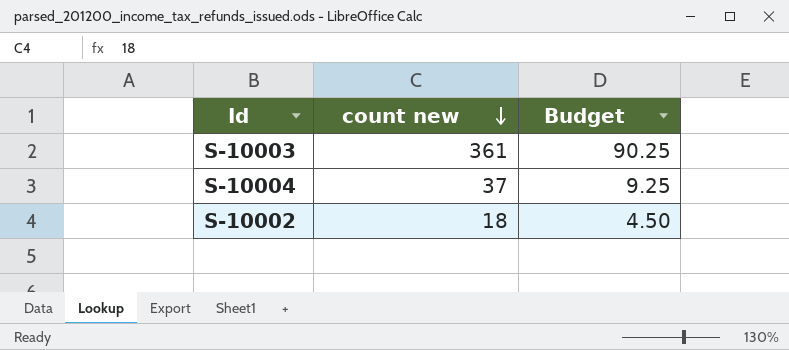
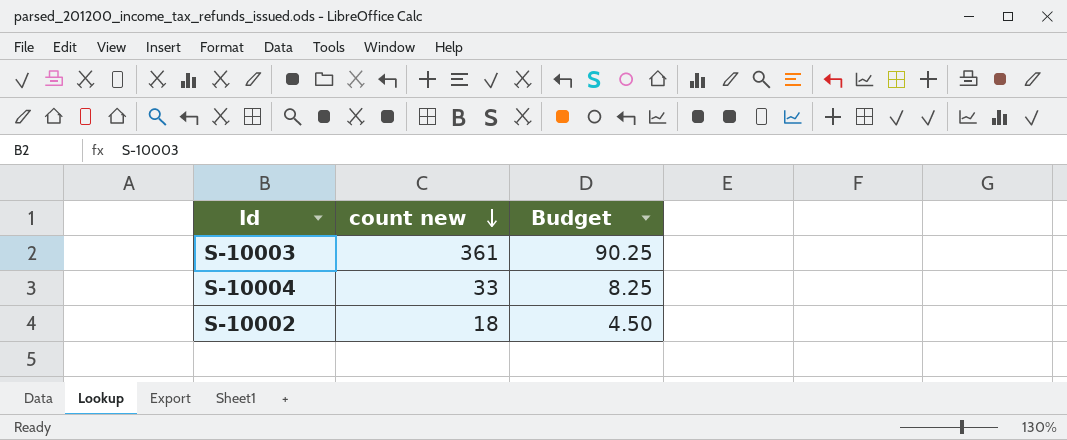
S-10004 | count new: 37 -> 33
S-10004 | Budget: 9.25 -> 8.25

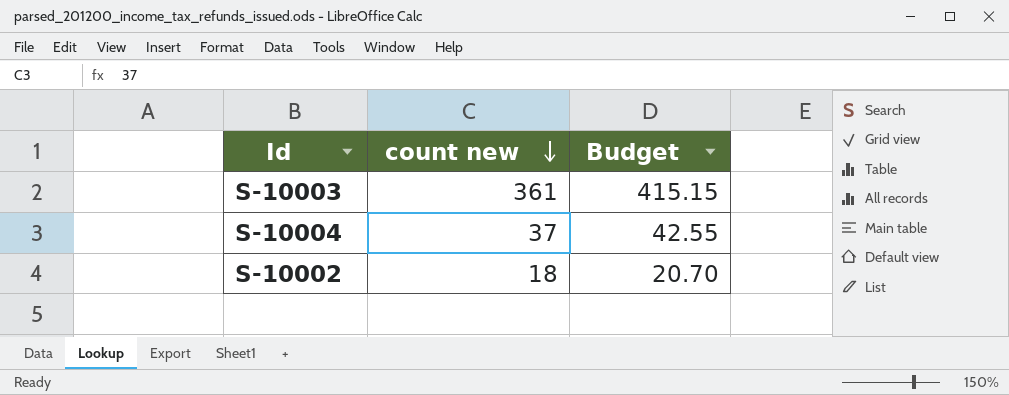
column Budget | formula: [count new] * 0.25 -> [count new] * 1.15
S-10004 | count new: 33 -> 37

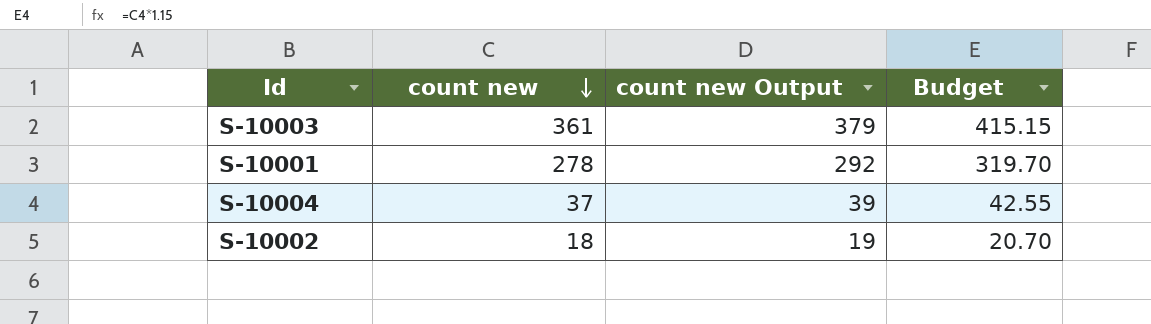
column count new Output | formula: none -> [count new] * 1.05
row S-10001: none -> 278 | 292 | 319.70

